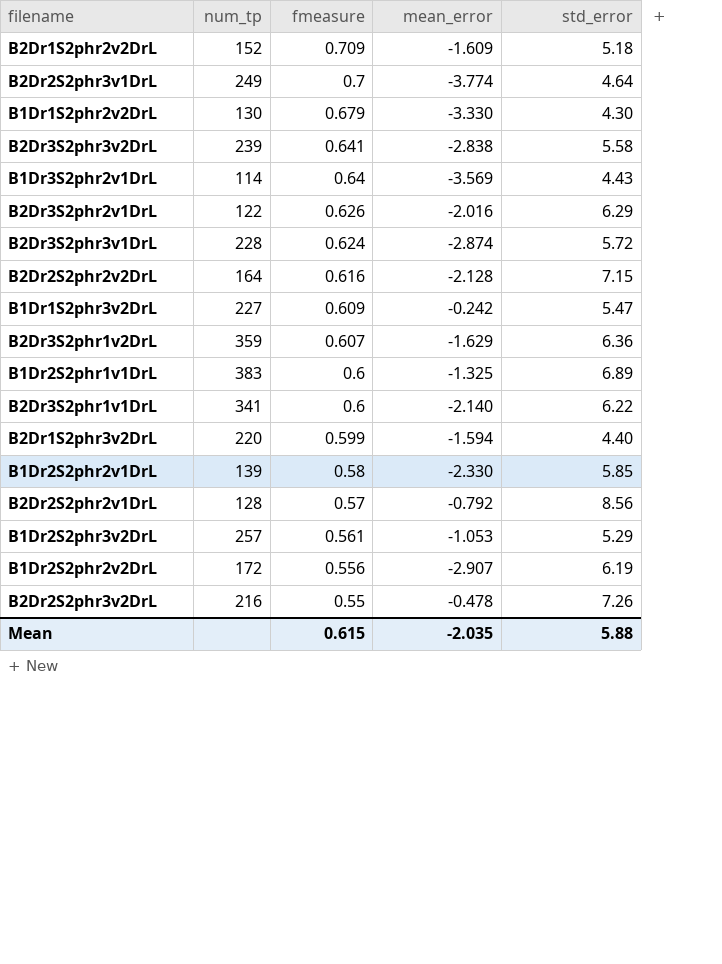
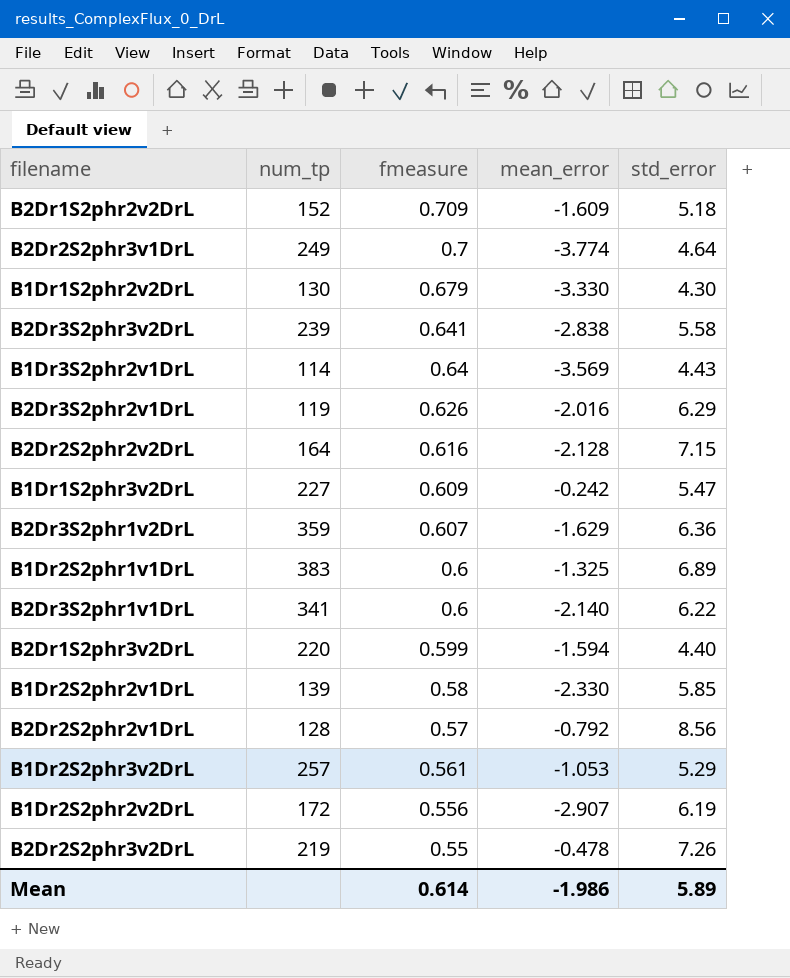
row B2Dr3S2phr3v1DrL: 228 | 0.624 | -2.874 | 5.72 -> none
B2Dr3S2phr2v1DrL | num_tp: 122 -> 119
B2Dr2S2phr3v2DrL | num_tp: 216 -> 219
Mean | fmeasure: 0.615 -> 0.614
Mean | mean_error: -2.035 -> -1.986
Mean | std_error: 5.88 -> 5.89

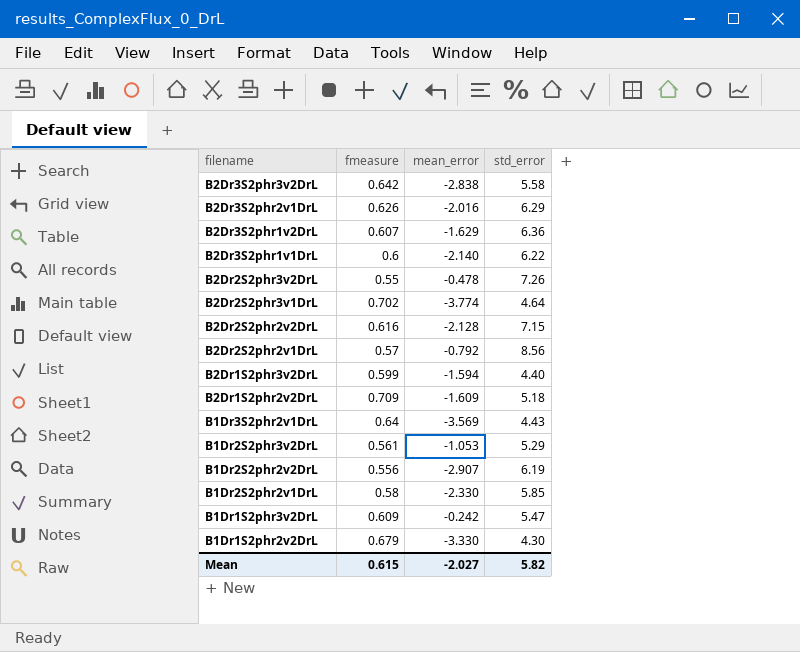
row order: fmeasure descending -> filename descending
column num_tp | position: 2 -> none
row B1Dr2S2phr1v1DrL: 383 | 0.6 | -1.325 | 6.89 -> none
B2Dr3S2phr3v2DrL | fmeasure: 0.641 -> 0.642
B2Dr2S2phr3v1DrL | fmeasure: 0.7 -> 0.702
Mean | fmeasure: 0.614 -> 0.615
Mean | mean_error: -1.986 -> -2.027
Mean | std_error: 5.89 -> 5.82

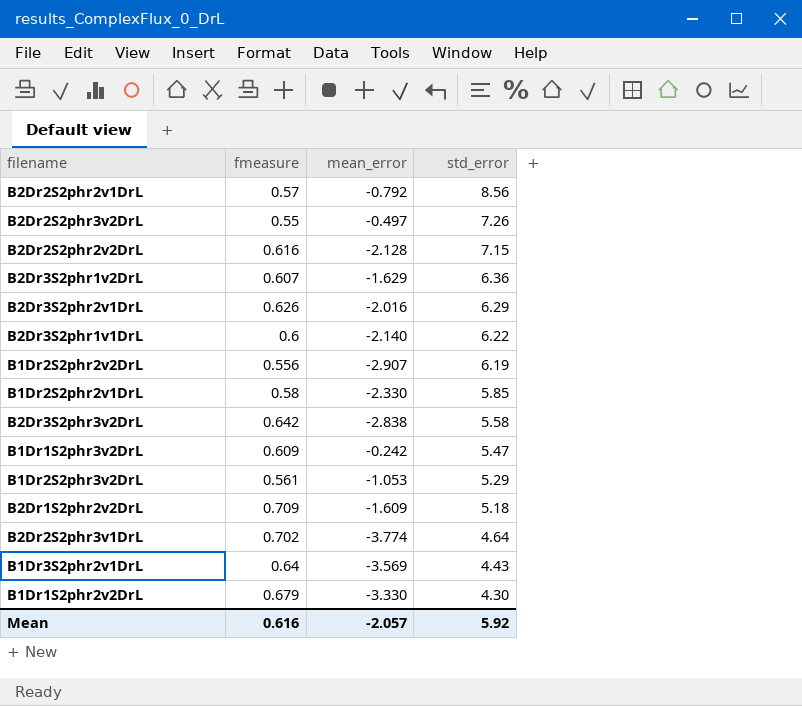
row order: filename descending -> std_error descending
row B2Dr1S2phr3v2DrL: 0.599 | -1.594 | 4.40 -> none
B2Dr2S2phr3v2DrL | mean_error: -0.478 -> -0.497
Mean | fmeasure: 0.615 -> 0.616
Mean | mean_error: -2.027 -> -2.057
Mean | std_error: 5.82 -> 5.92

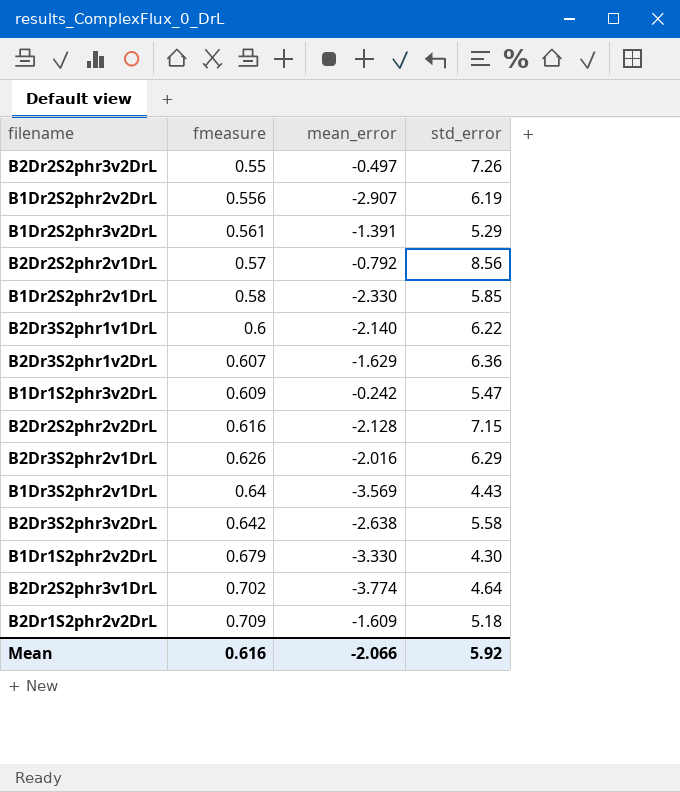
row order: std_error descending -> fmeasure ascending
B1Dr2S2phr3v2DrL | mean_error: -1.053 -> -1.391
B2Dr3S2phr3v2DrL | mean_error: -2.838 -> -2.638
Mean | mean_error: -2.057 -> -2.066

